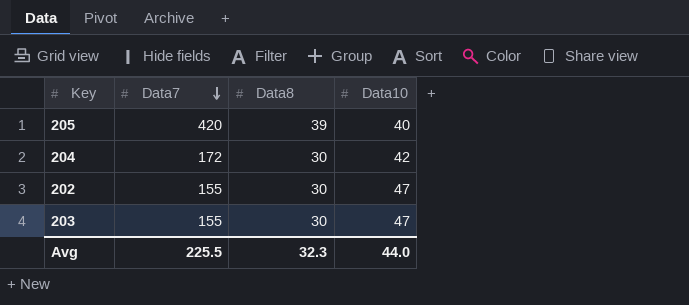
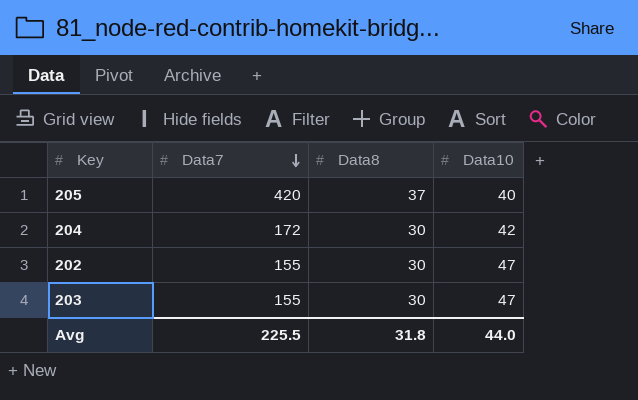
205 | Data8: 39 -> 37
Avg | Data8: 32.3 -> 31.8

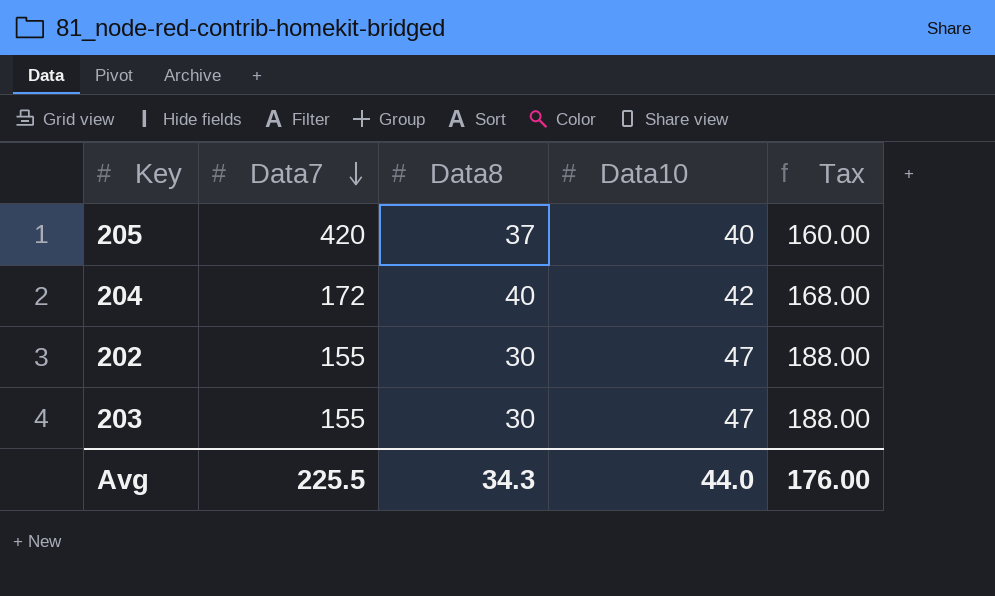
column Tax | formula: none -> [Data10] * 4
204 | Data8: 30 -> 40
Avg | Data8: 31.8 -> 34.3

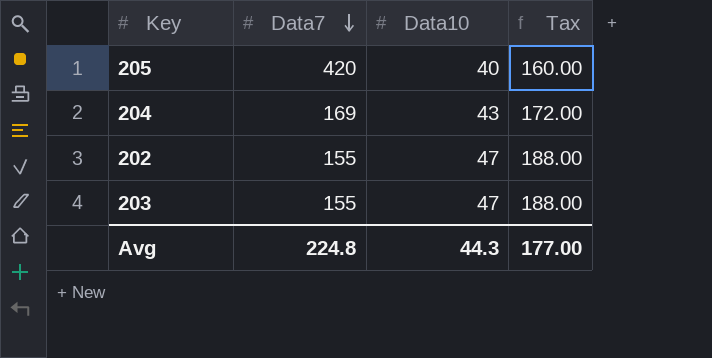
column Data8 | position: 3 -> none
204 | Data7: 172 -> 169
204 | Data10: 42 -> 43
204 | Tax: 168.00 -> 172.00
Avg | Data7: 225.5 -> 224.8
Avg | Data10: 44.0 -> 44.3
Avg | Tax: 176.00 -> 177.00

